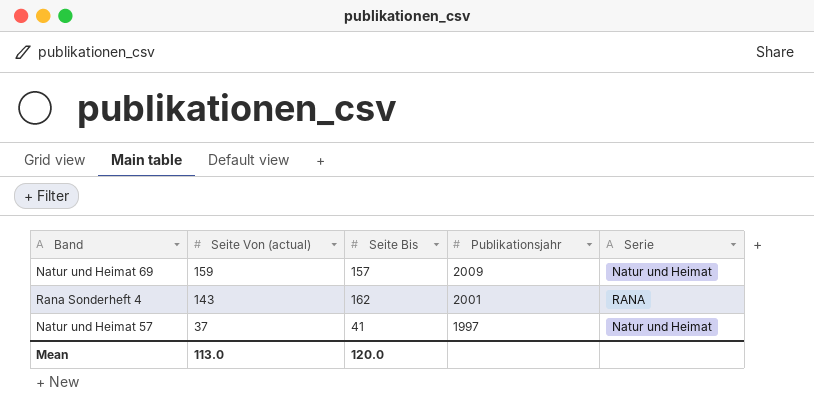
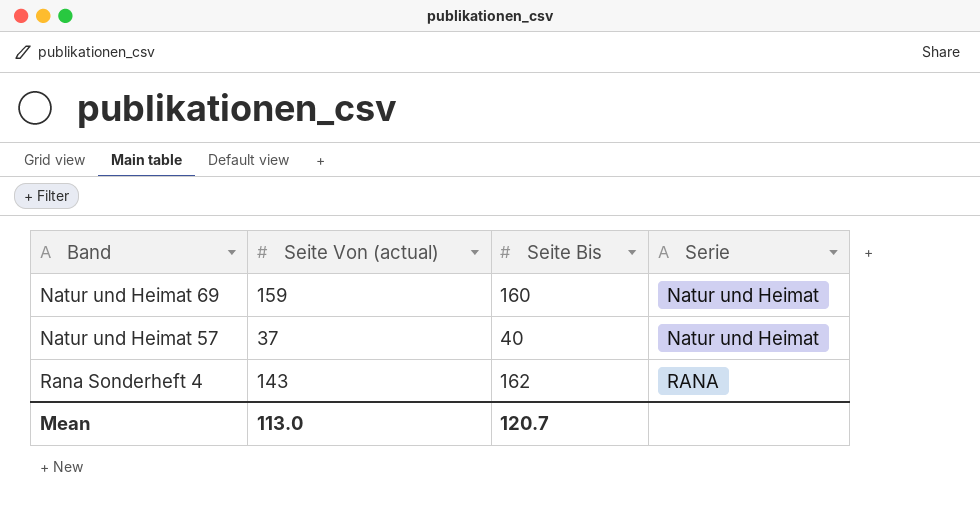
row order: Seite Von (actual) descending -> Serie ascending
column Publikationsjahr | position: 4 -> none
Natur und Heimat 69 | Seite Bis: 157 -> 160
Natur und Heimat 57 | Seite Bis: 41 -> 40
Mean | Seite Bis: 120.0 -> 120.7

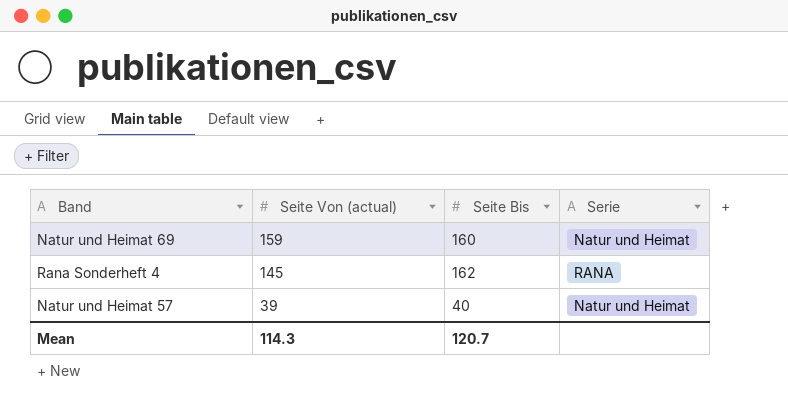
row order: Serie ascending -> Seite Von (actual) descending
Rana Sonderheft 4 | Seite Von (actual): 143 -> 145
Natur und Heimat 57 | Seite Von (actual): 37 -> 39
Mean | Seite Von (actual): 113.0 -> 114.3

